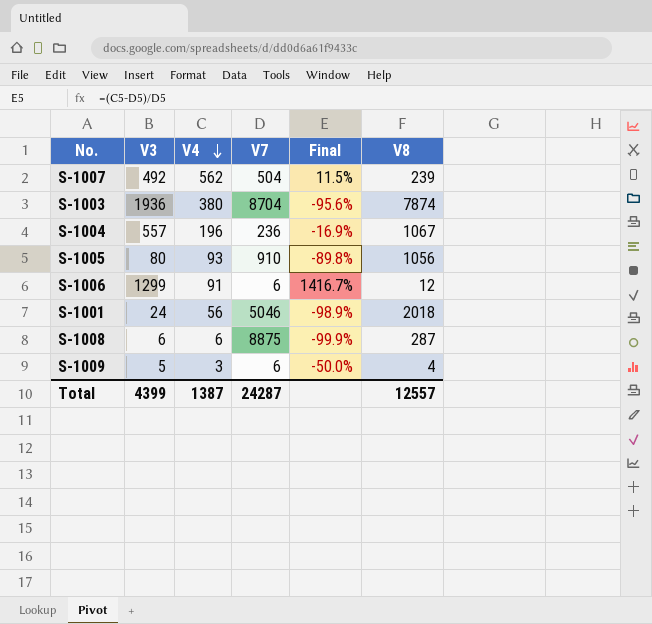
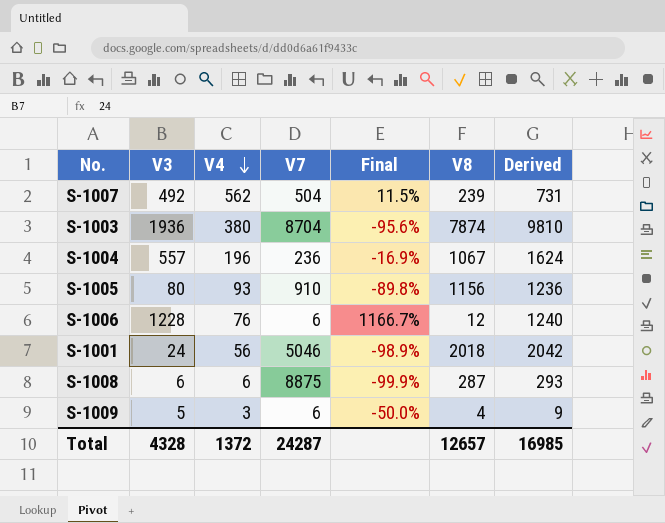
column Derived | formula: none -> [V3] + [V8]
S-1005 | V8: 1056 -> 1156
S-1006 | V3: 1299 -> 1228
S-1006 | V4: 91 -> 76
S-1006 | Final: 1416.7% -> 1166.7%
Total | V3: 4399 -> 4328
Total | V4: 1387 -> 1372
Total | V8: 12557 -> 12657

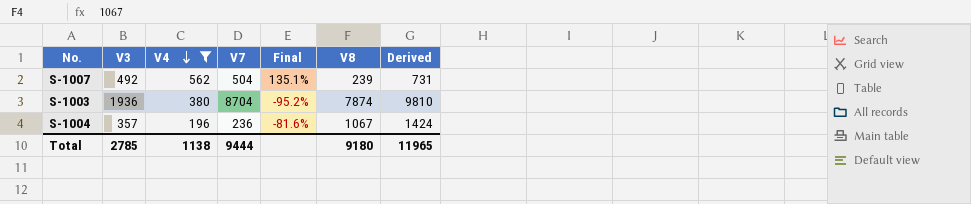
filter: none -> V4 >= 196
column Final | formula: ([V4] - [V7]) / [V7] -> ([V4] - [V8]) / [V8]
S-1004 | V3: 557 -> 357
S-1004 | Derived: 1624 -> 1424
Total | V3: 4328 -> 2785
Total | V4: 1372 -> 1138
Total | V7: 24287 -> 9444
Total | V8: 12657 -> 9180
Total | Derived: 16985 -> 11965

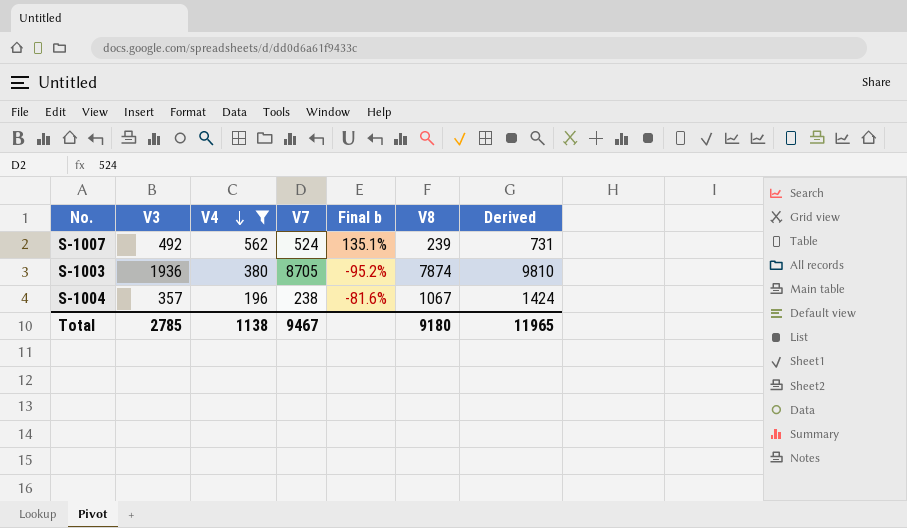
column name: Final -> Final b
S-1007 | V7: 504 -> 524
S-1003 | V7: 8704 -> 8705
S-1004 | V7: 236 -> 238
Total | V7: 9444 -> 9467

